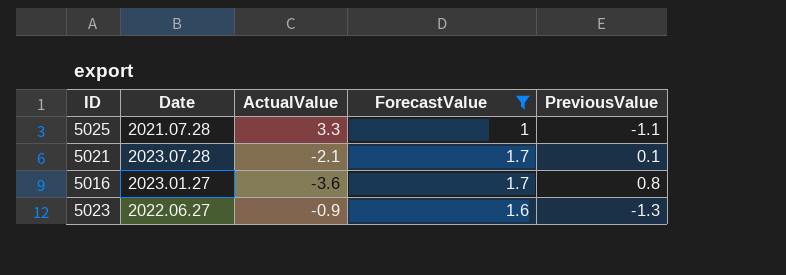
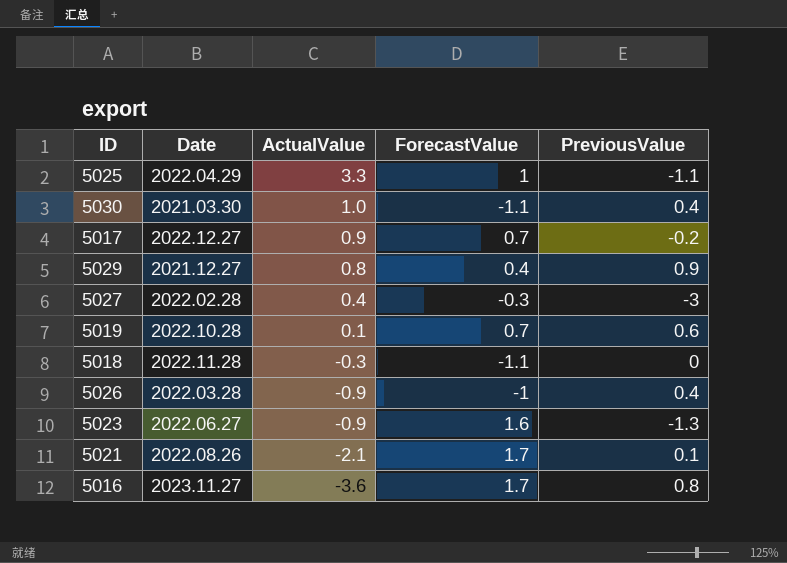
filter: ForecastValue >= 1 -> none
row order: none -> ActualValue descending
5025 | Date: 2021.07.28 -> 2022.04.29
5021 | Date: 2023.07.28 -> 2022.08.26
5016 | Date: 2023.01.27 -> 2023.11.27

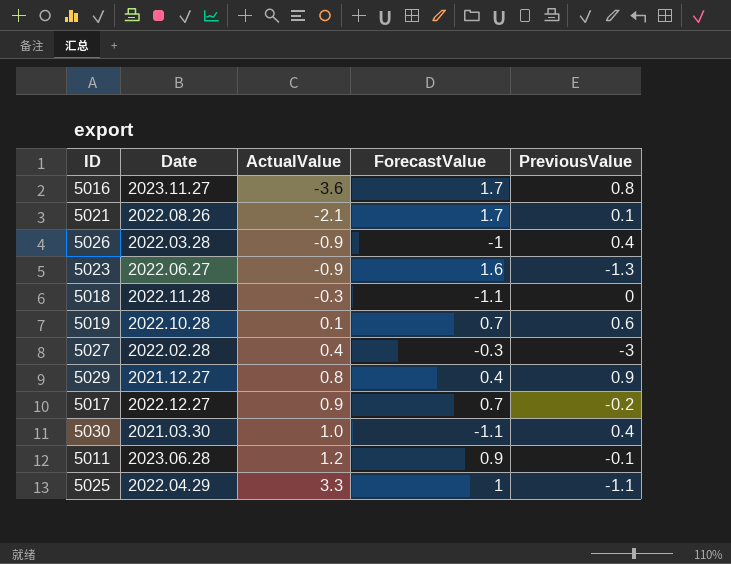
row order: ActualValue descending -> ActualValue ascending
row 5011: none -> 2023.06.28 | 1.2 | 0.9 | -0.1

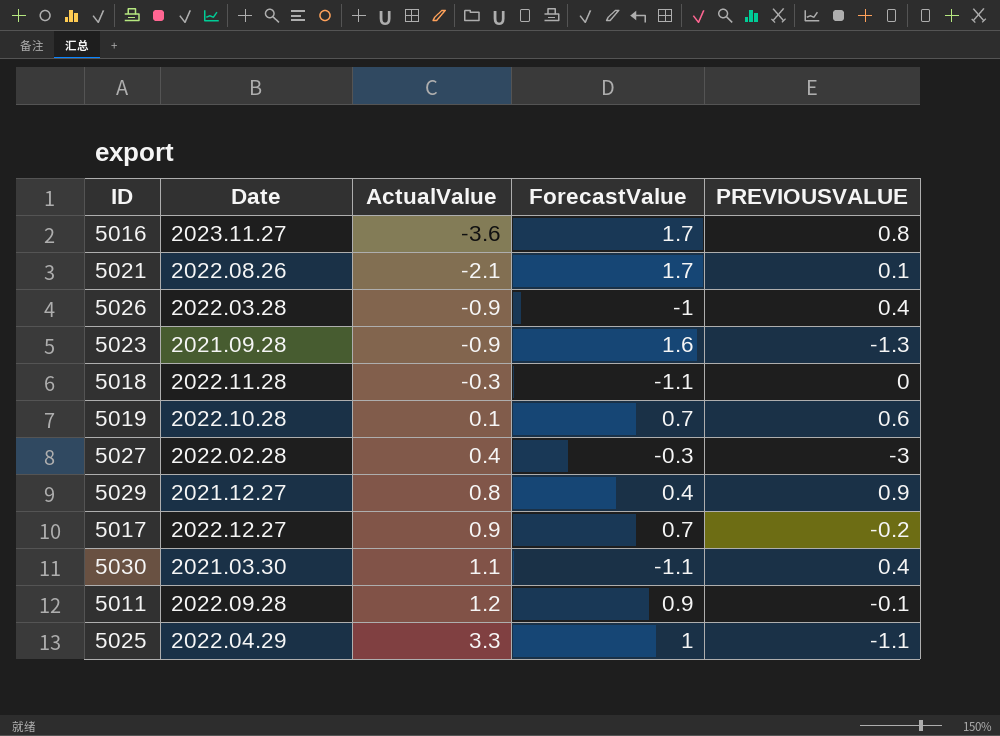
column name: PreviousValue -> PREVIOUSVALUE
5023 | Date: 2022.06.27 -> 2021.09.28
5030 | ActualValue: 1.0 -> 1.1
5011 | Date: 2023.06.28 -> 2022.09.28

